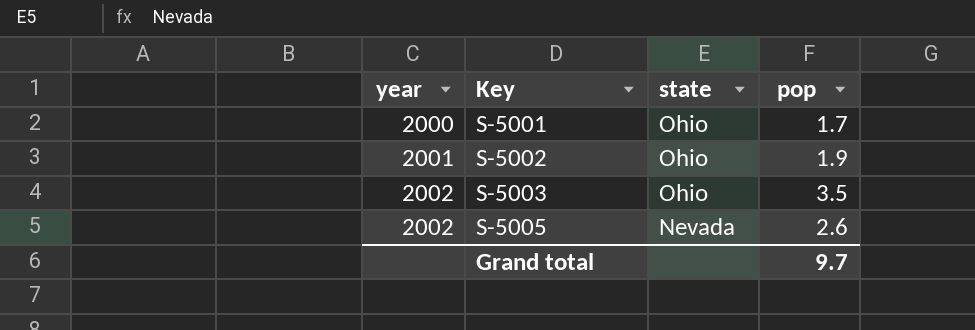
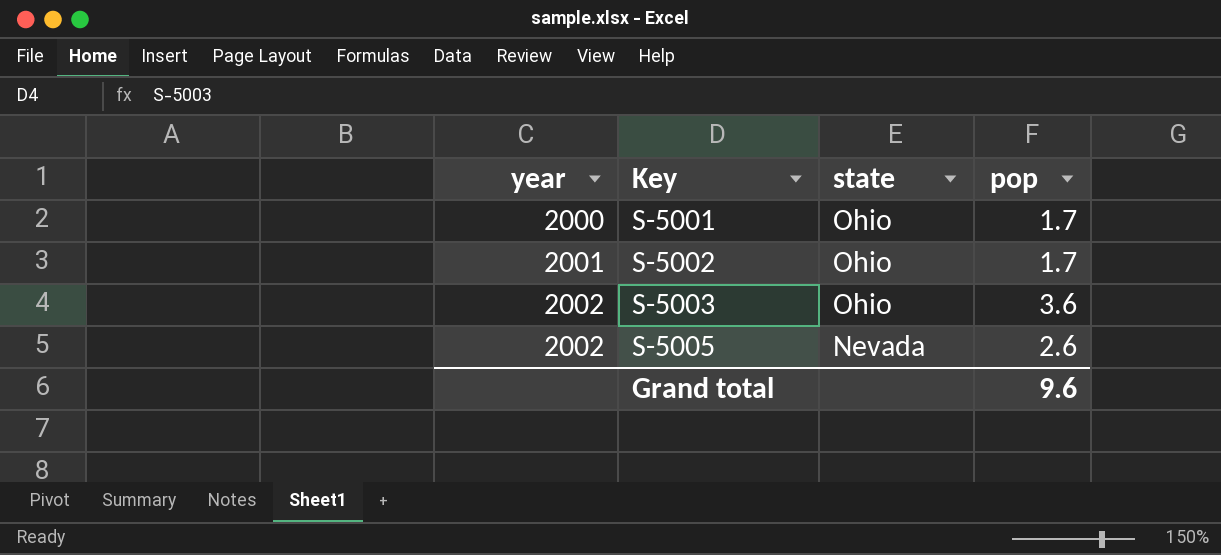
S-5002 | pop: 1.9 -> 1.7
S-5003 | pop: 3.5 -> 3.6
Grand total | pop: 9.7 -> 9.6

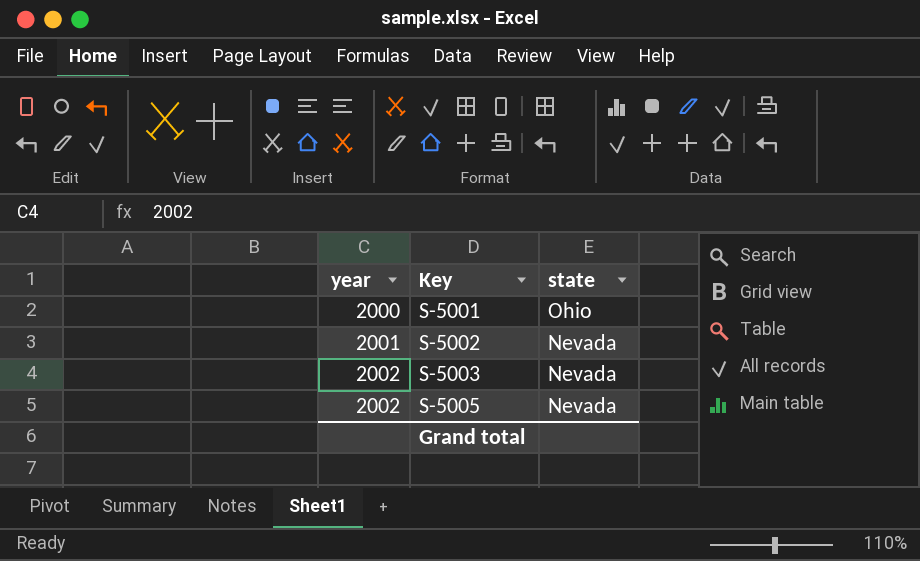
column pop | position: 4 -> none
S-5002 | state: Ohio -> Nevada
S-5003 | state: Ohio -> Nevada

